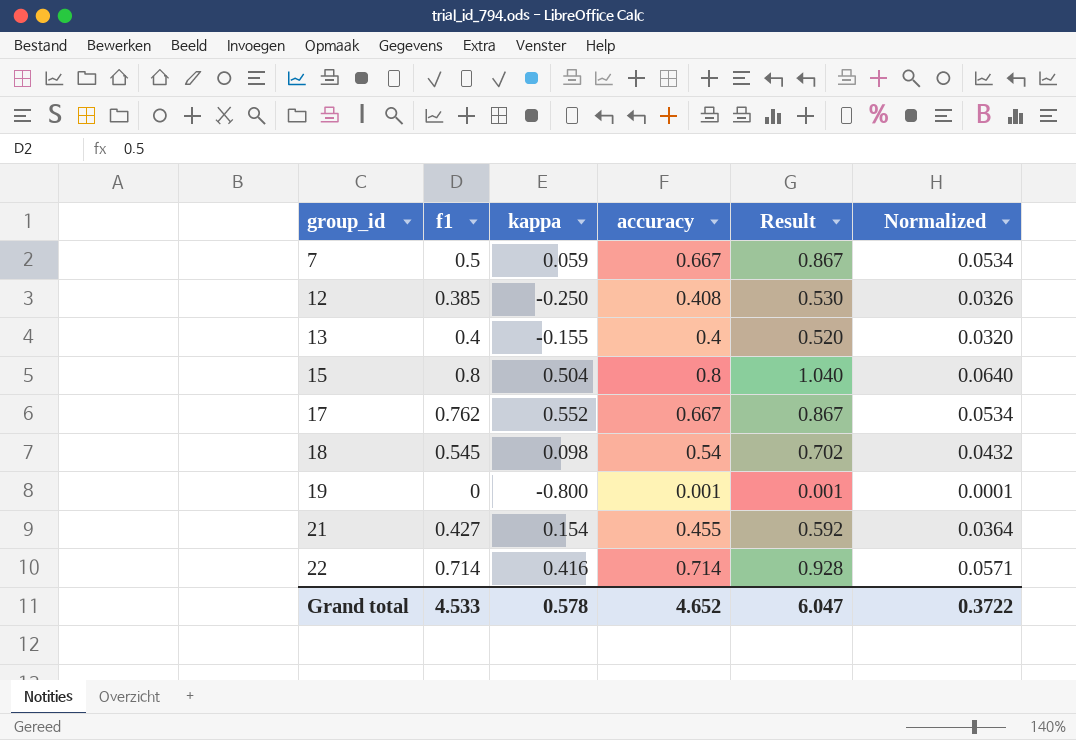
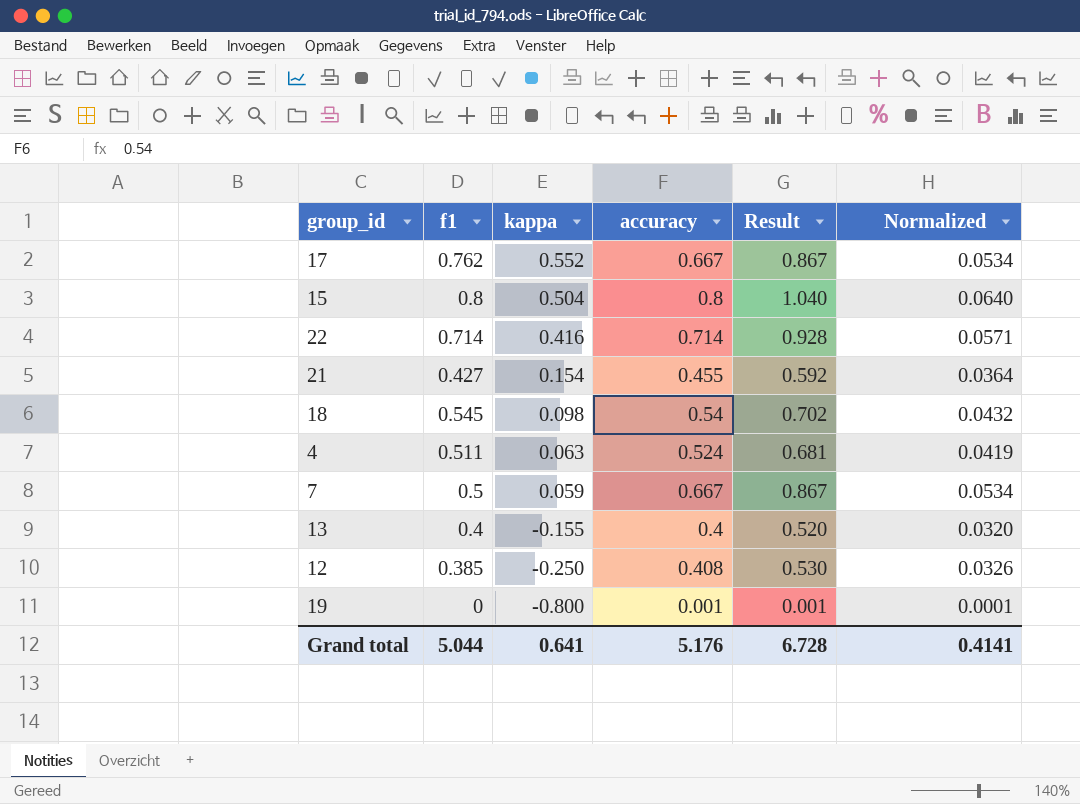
row order: group_id ascending -> kappa descending
row 4: none -> 0.511 | 0.063 | 0.524 | 0.681 | 0.0419
Grand total | f1: 4.533 -> 5.044
Grand total | kappa: 0.578 -> 0.641
Grand total | accuracy: 4.652 -> 5.176
Grand total | Result: 6.047 -> 6.728
Grand total | Normalized: 0.3722 -> 0.4141

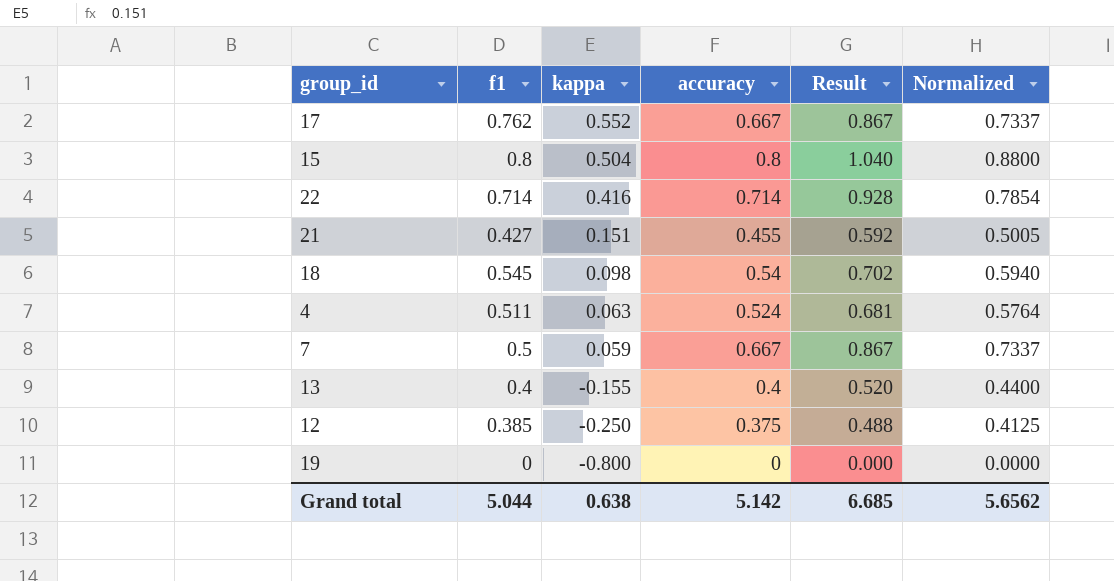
column Normalized | formula: [accuracy] * 0.08 -> [accuracy] * 1.1
21 | kappa: 0.154 -> 0.151
12 | accuracy: 0.408 -> 0.375
12 | Result: 0.530 -> 0.488
19 | accuracy: 0.001 -> 0
19 | Result: 0.001 -> 0.000
Grand total | kappa: 0.641 -> 0.638
Grand total | accuracy: 5.176 -> 5.142
Grand total | Result: 6.728 -> 6.685
Grand total | Normalized: 0.4141 -> 5.6562

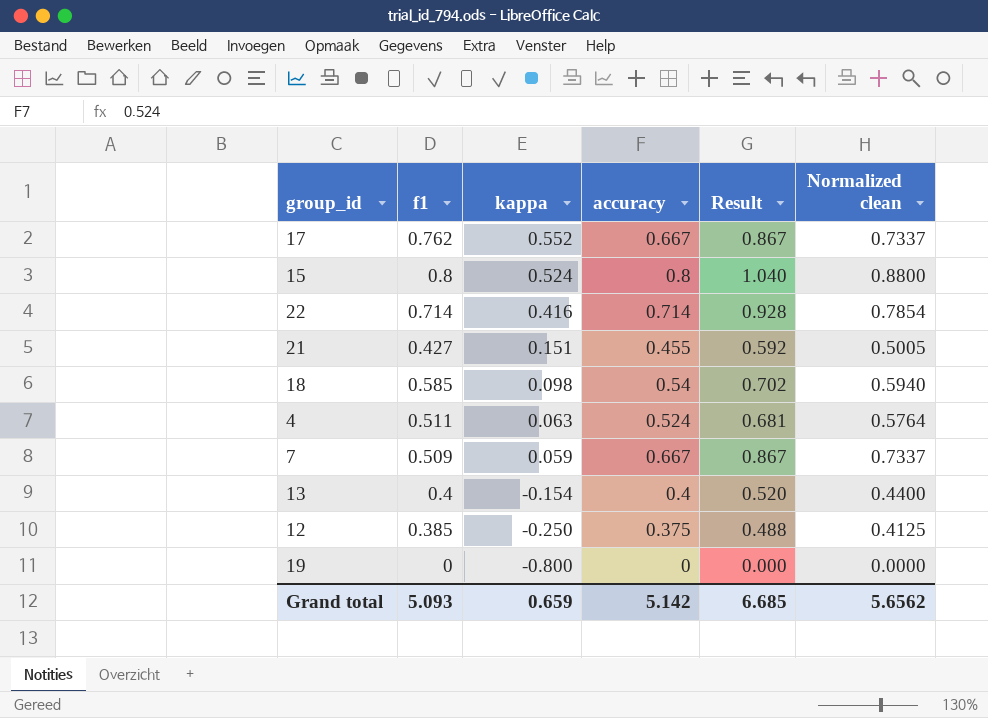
column name: Normalized -> Normalized clean
15 | kappa: 0.504 -> 0.524
18 | f1: 0.545 -> 0.585
7 | f1: 0.5 -> 0.509
13 | kappa: -0.155 -> -0.154
Grand total | f1: 5.044 -> 5.093
Grand total | kappa: 0.638 -> 0.659

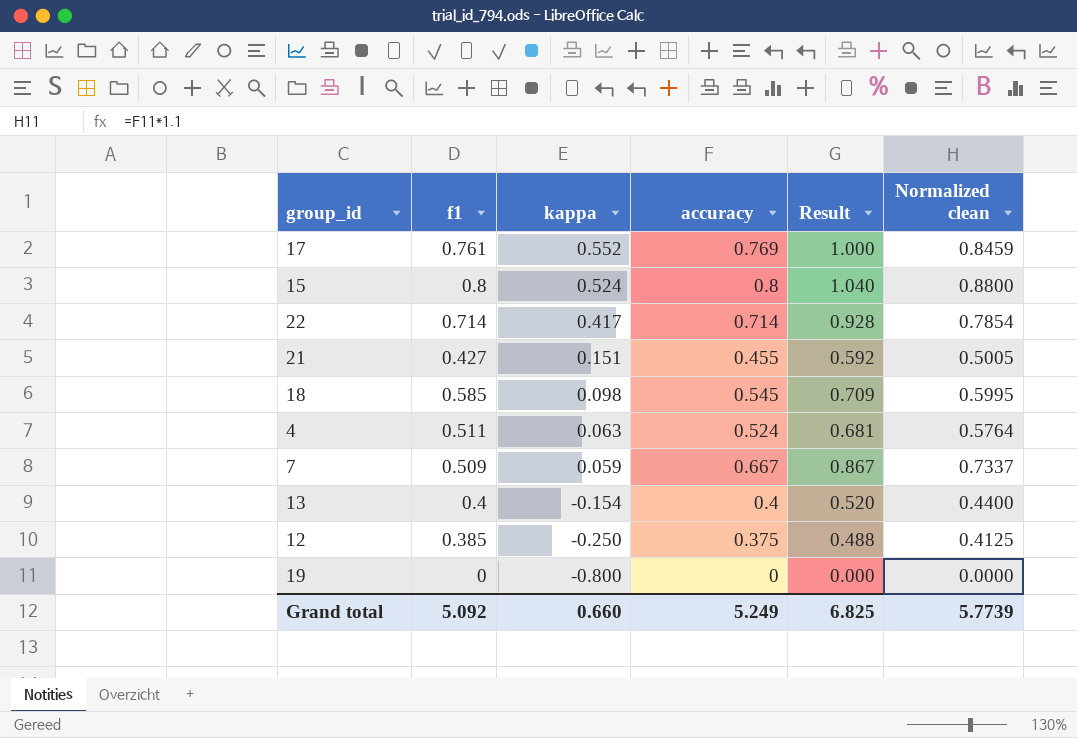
17 | f1: 0.762 -> 0.761
17 | accuracy: 0.667 -> 0.769
17 | Result: 0.867 -> 1.000
17 | Normalized clean: 0.7337 -> 0.8459
22 | kappa: 0.416 -> 0.417
18 | accuracy: 0.54 -> 0.545
18 | Result: 0.702 -> 0.709
18 | Normalized clean: 0.5940 -> 0.5995
Grand total | f1: 5.093 -> 5.092
Grand total | kappa: 0.659 -> 0.660
Grand total | accuracy: 5.142 -> 5.249
Grand total | Result: 6.685 -> 6.825
Grand total | Normalized clean: 5.6562 -> 5.7739

